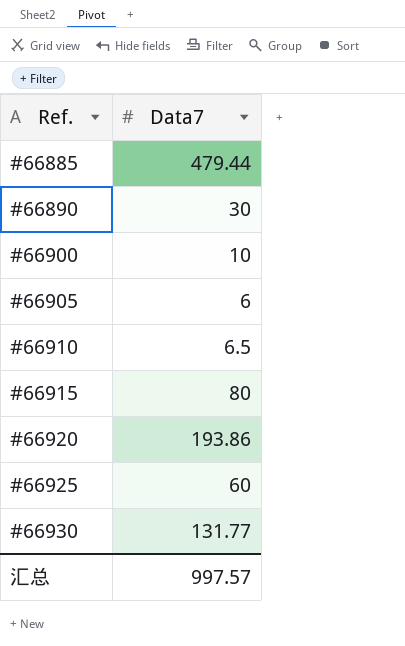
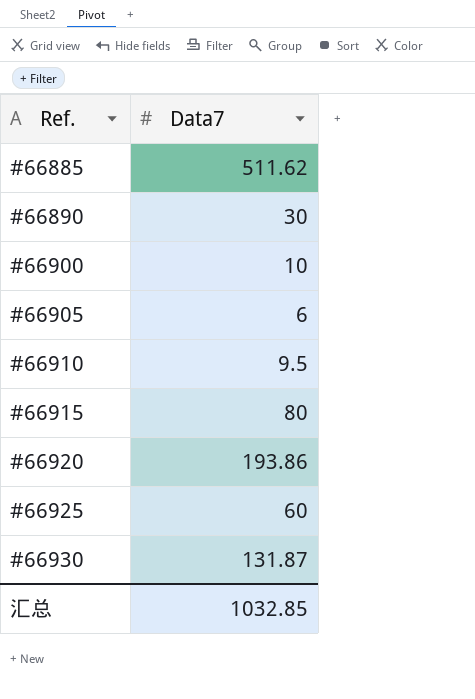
#66885 | Data7: 479.44 -> 511.62
#66910 | Data7: 6.5 -> 9.5
#66930 | Data7: 131.77 -> 131.87
汇总 | Data7: 997.57 -> 1032.85

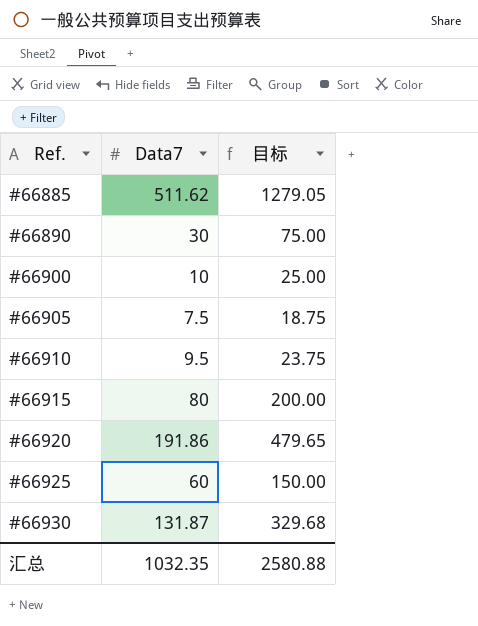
column 目标 | formula: none -> [Data7] * 2.5
#66905 | Data7: 6 -> 7.5
#66920 | Data7: 193.86 -> 191.86
汇总 | Data7: 1032.85 -> 1032.35

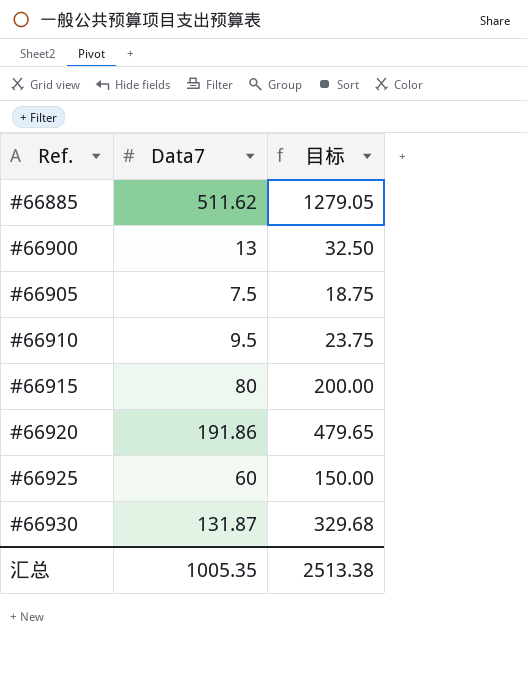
row #66890: 30 | 75.00 -> none
#66900 | Data7: 10 -> 13
#66900 | 目标: 25.00 -> 32.50
汇总 | Data7: 1032.35 -> 1005.35
汇总 | 目标: 2580.88 -> 2513.38

